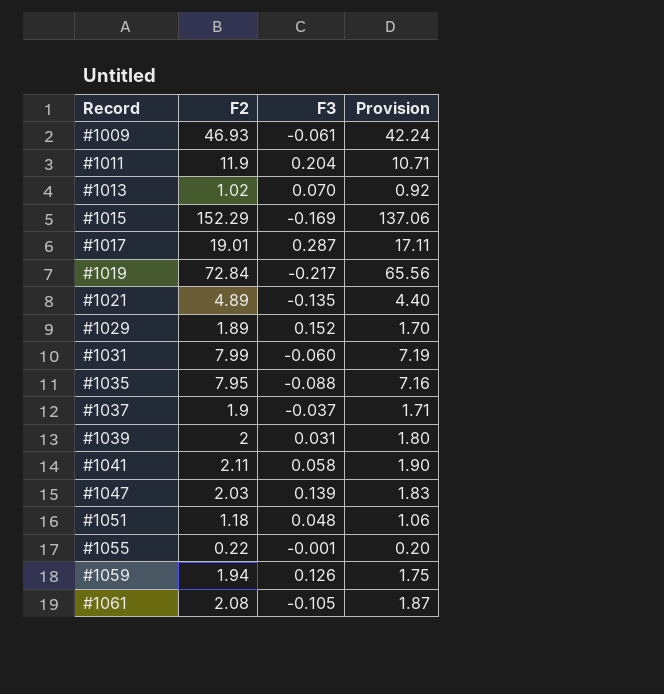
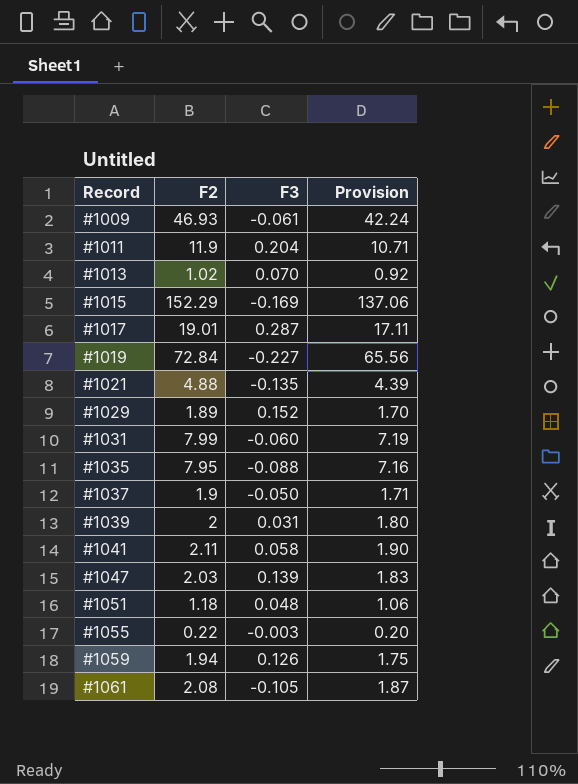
#1019 | F3: -0.217 -> -0.227
#1021 | F2: 4.89 -> 4.88
#1021 | Provision: 4.40 -> 4.39
#1037 | F3: -0.037 -> -0.050
#1055 | F3: -0.001 -> -0.003

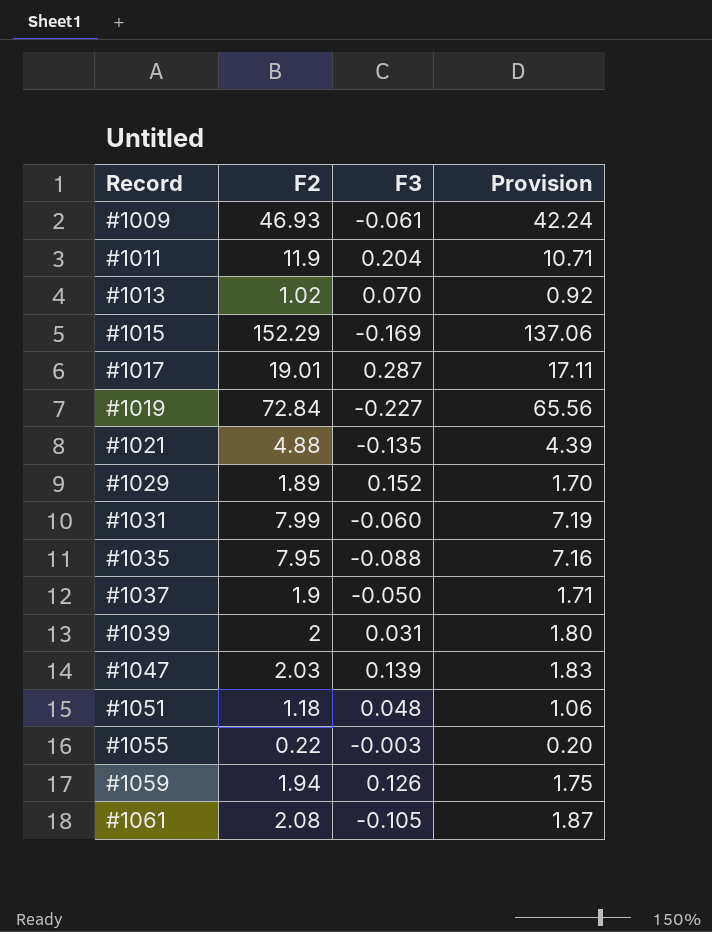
row #1041: 2.11 | 0.058 | 1.90 -> none

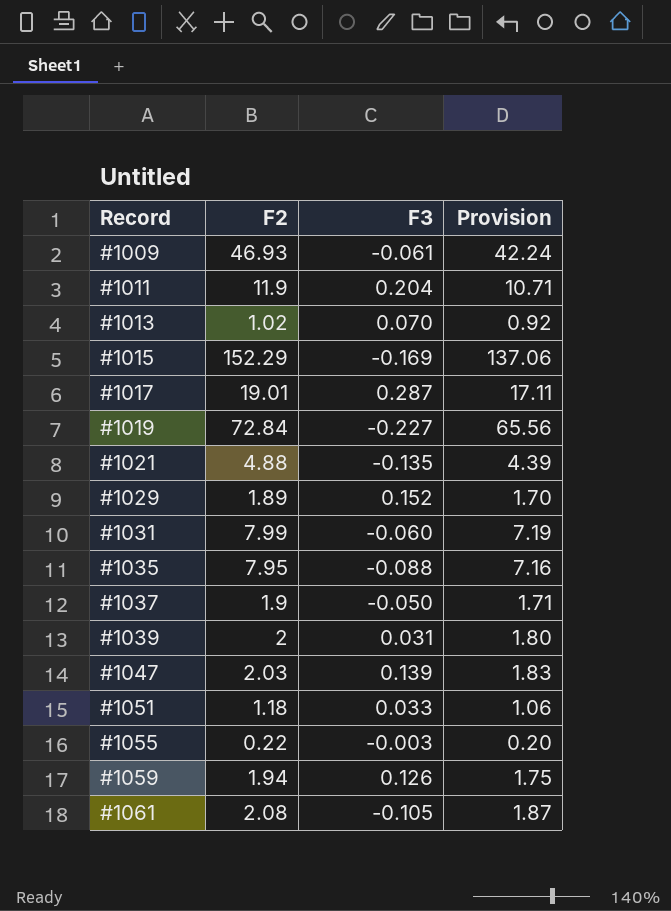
#1051 | F3: 0.048 -> 0.033

